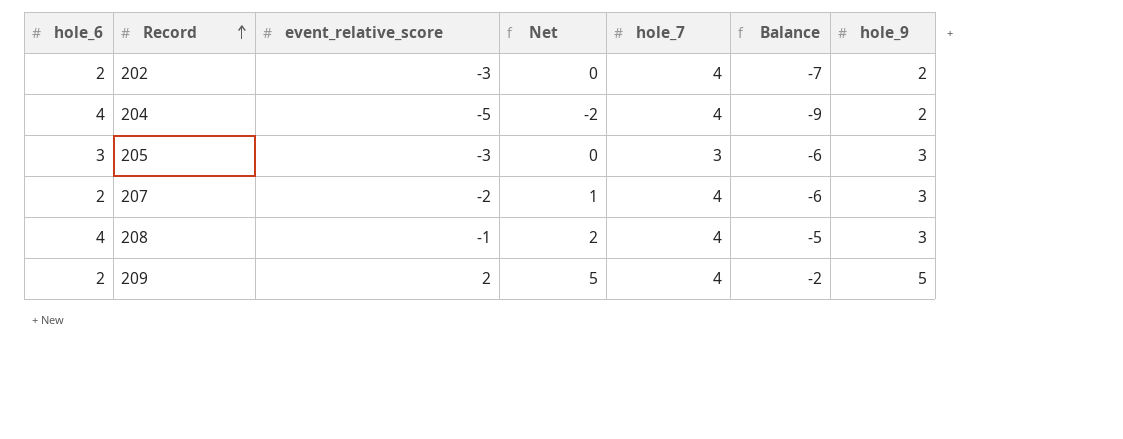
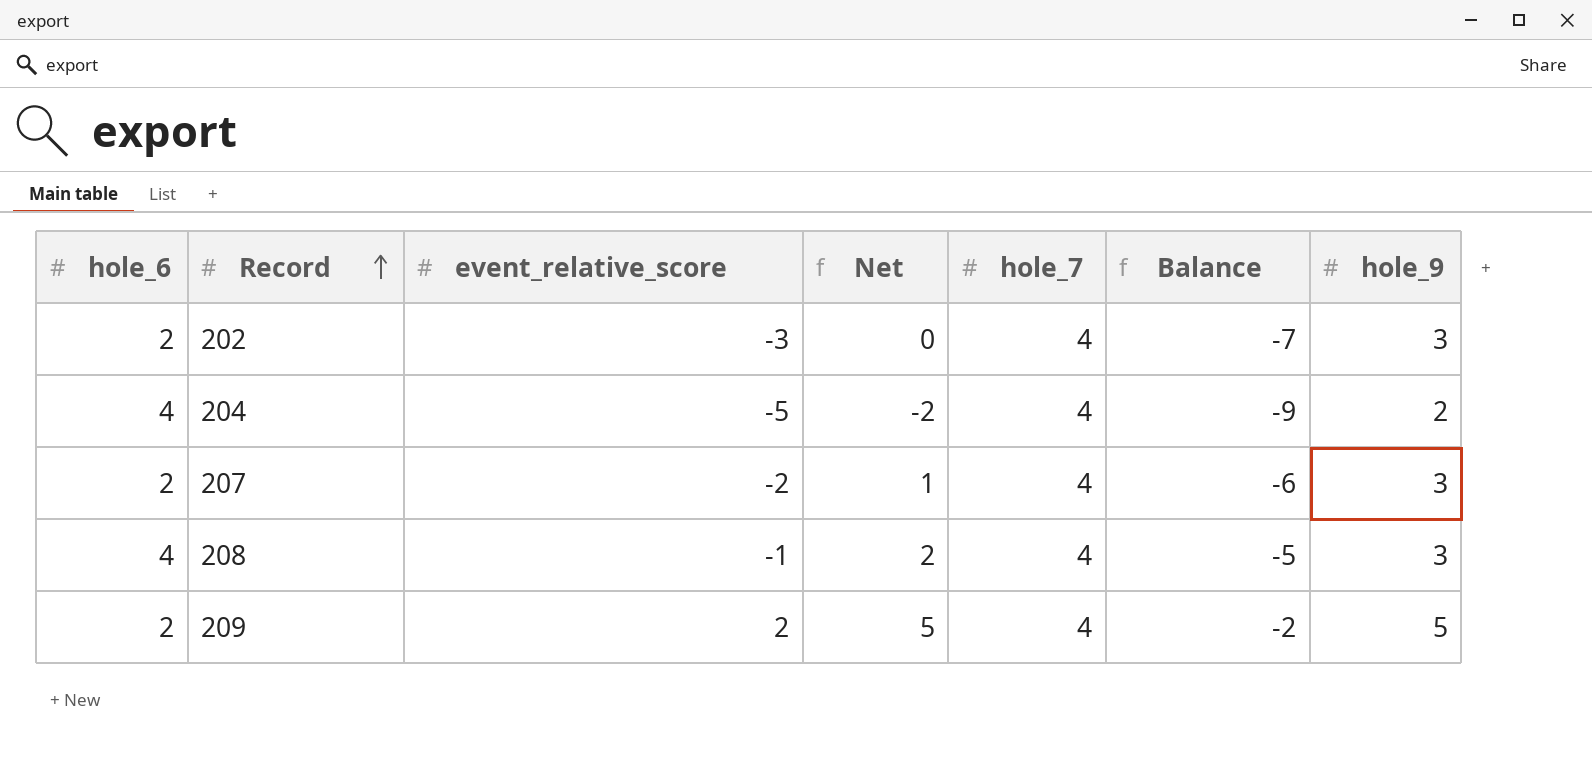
row 205: 3 | -3 | 0 | 3 | -6 | 3 -> none
202 | hole_9: 2 -> 3

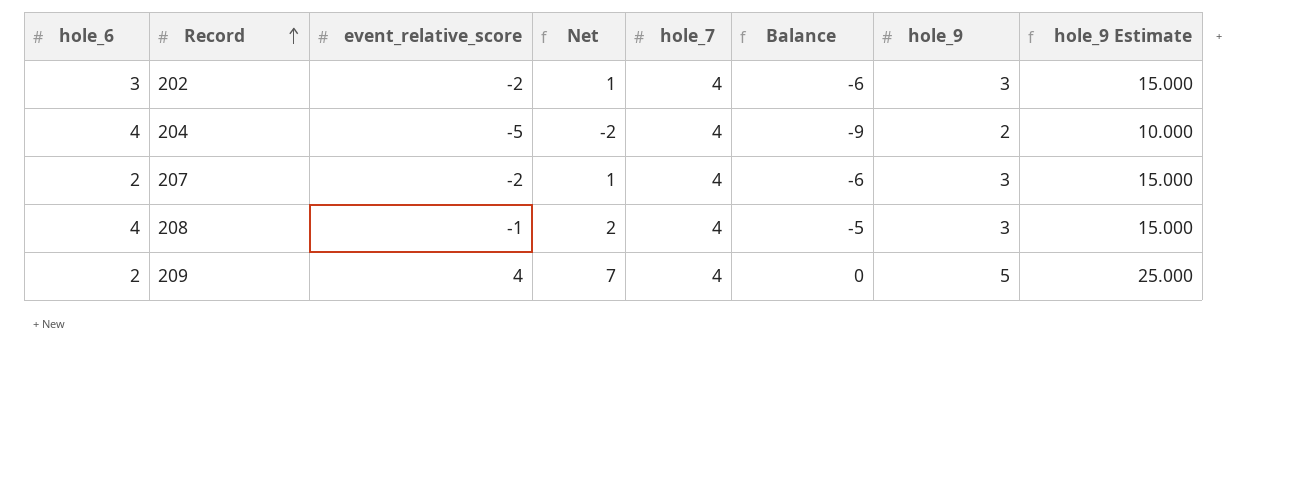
column hole_9 Estimate | formula: none -> [hole_9] * 5
202 | hole_6: 2 -> 3
202 | event_relative_score: -3 -> -2
202 | Net: 0 -> 1
202 | Balance: -7 -> -6
209 | event_relative_score: 2 -> 4
209 | Net: 5 -> 7
209 | Balance: -2 -> 0

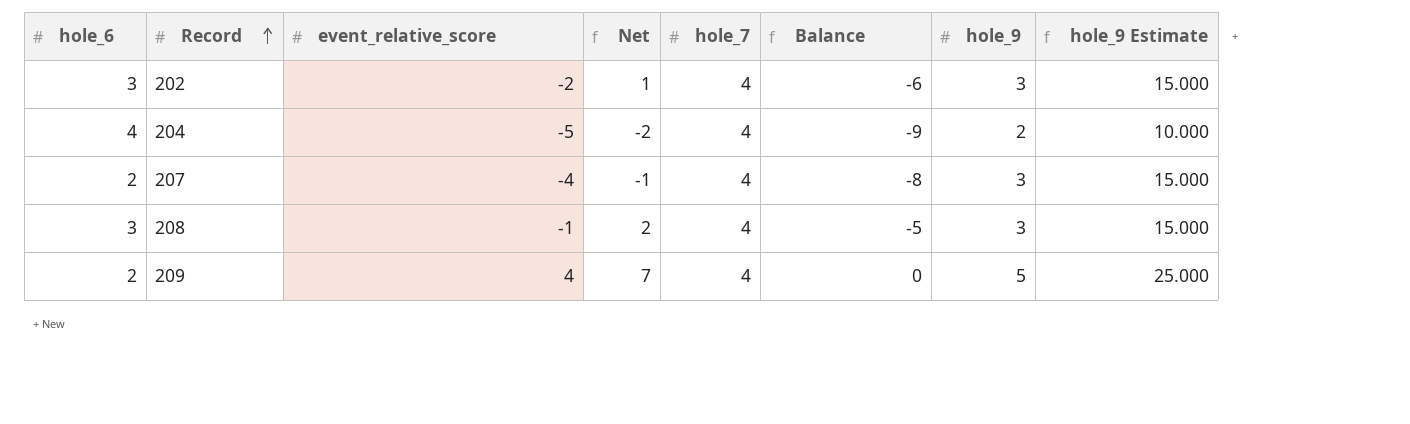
207 | event_relative_score: -2 -> -4
207 | Net: 1 -> -1
207 | Balance: -6 -> -8
208 | hole_6: 4 -> 3

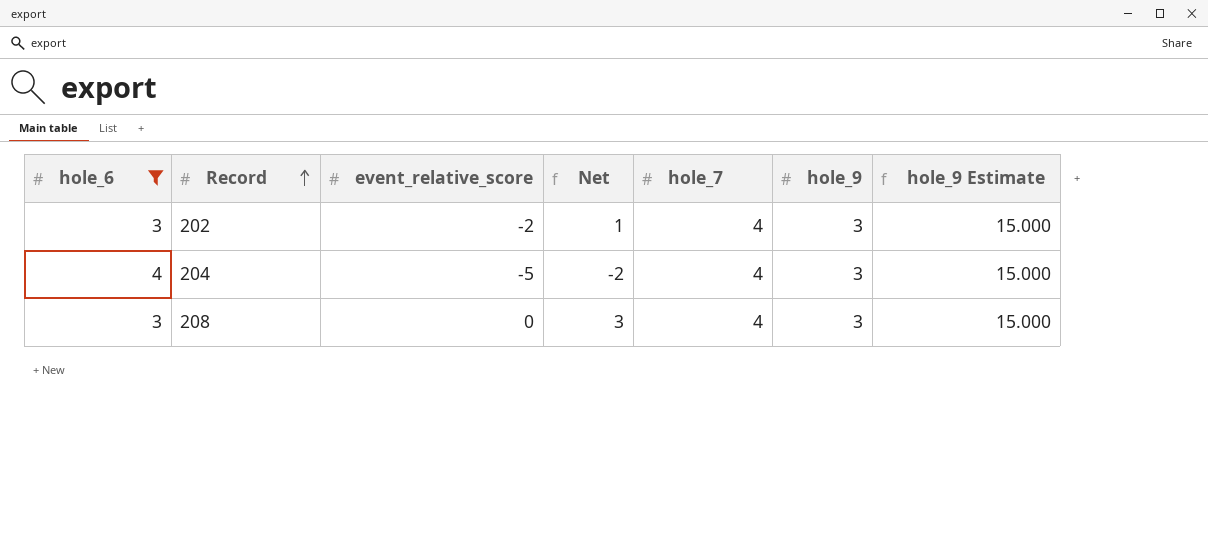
filter: none -> hole_6 != 2
column Balance | formula: [event_relative_score] - [hole_7] -> none
204 | hole_9: 2 -> 3
204 | hole_9 Estimate: 10.000 -> 15.000
208 | event_relative_score: -1 -> 0
208 | Net: 2 -> 3

